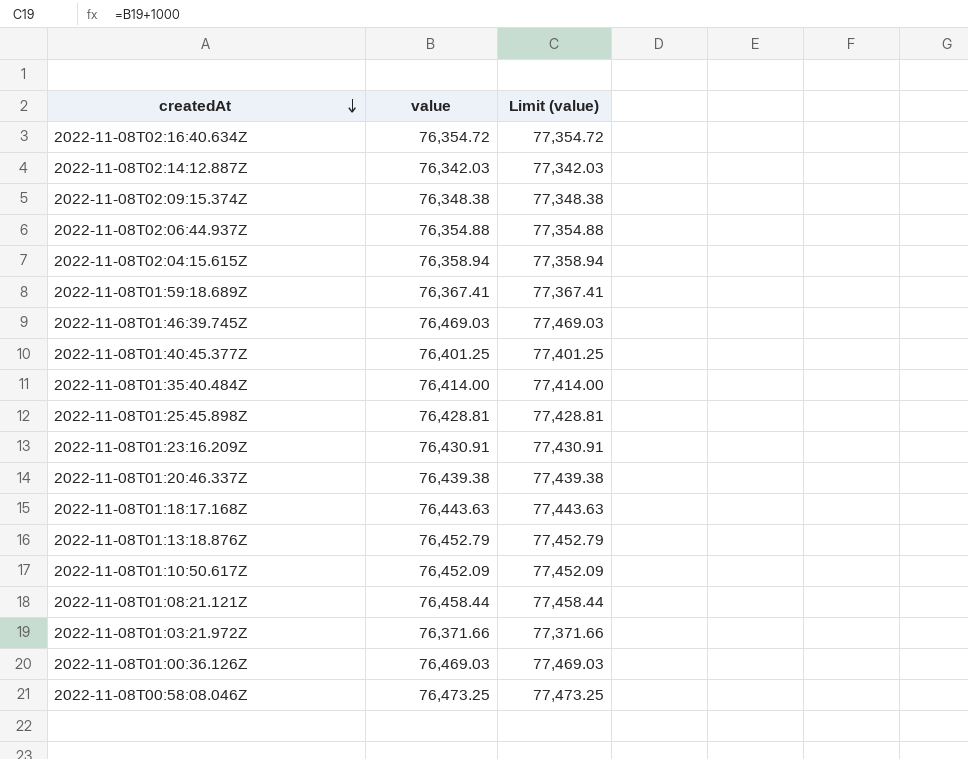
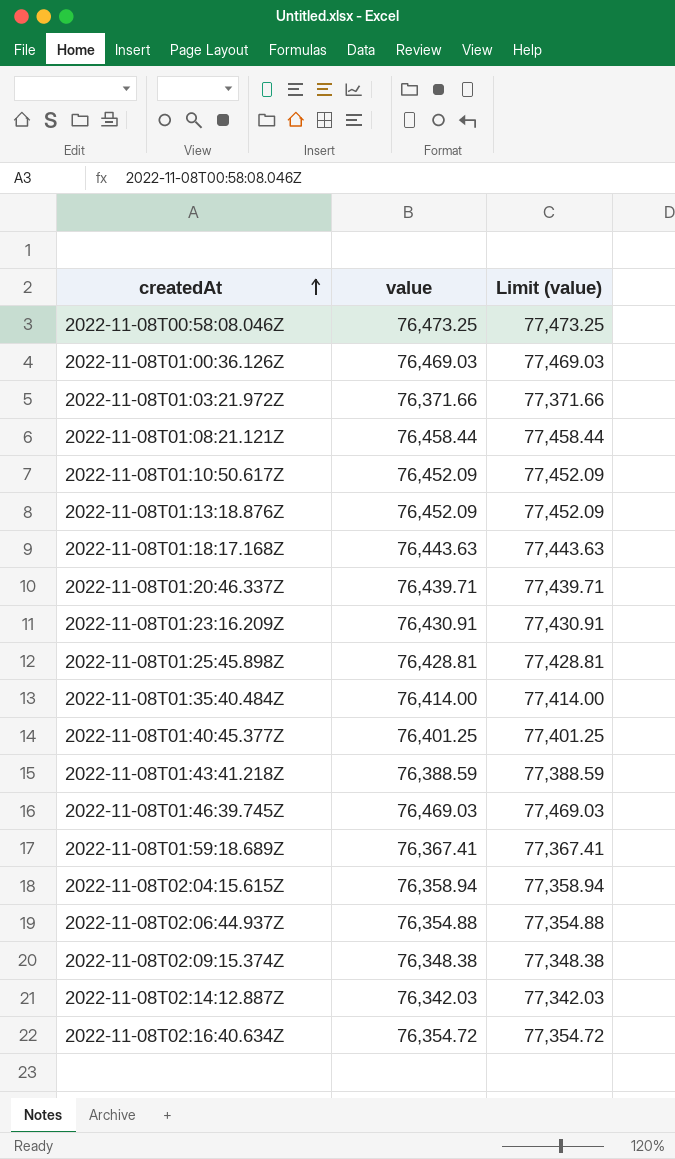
row order: createdAt descending -> createdAt ascending
2022-11-08T01:13:18.876Z | value: 76,452.79 -> 76,452.09
2022-11-08T01:13:18.876Z | Limit (value): 77,452.79 -> 77,452.09
2022-11-08T01:20:46.337Z | value: 76,439.38 -> 76,439.71
2022-11-08T01:20:46.337Z | Limit (value): 77,439.38 -> 77,439.71
row 2022-11-08T01:43:41.218Z: none -> 76,388.59 | 77,388.59

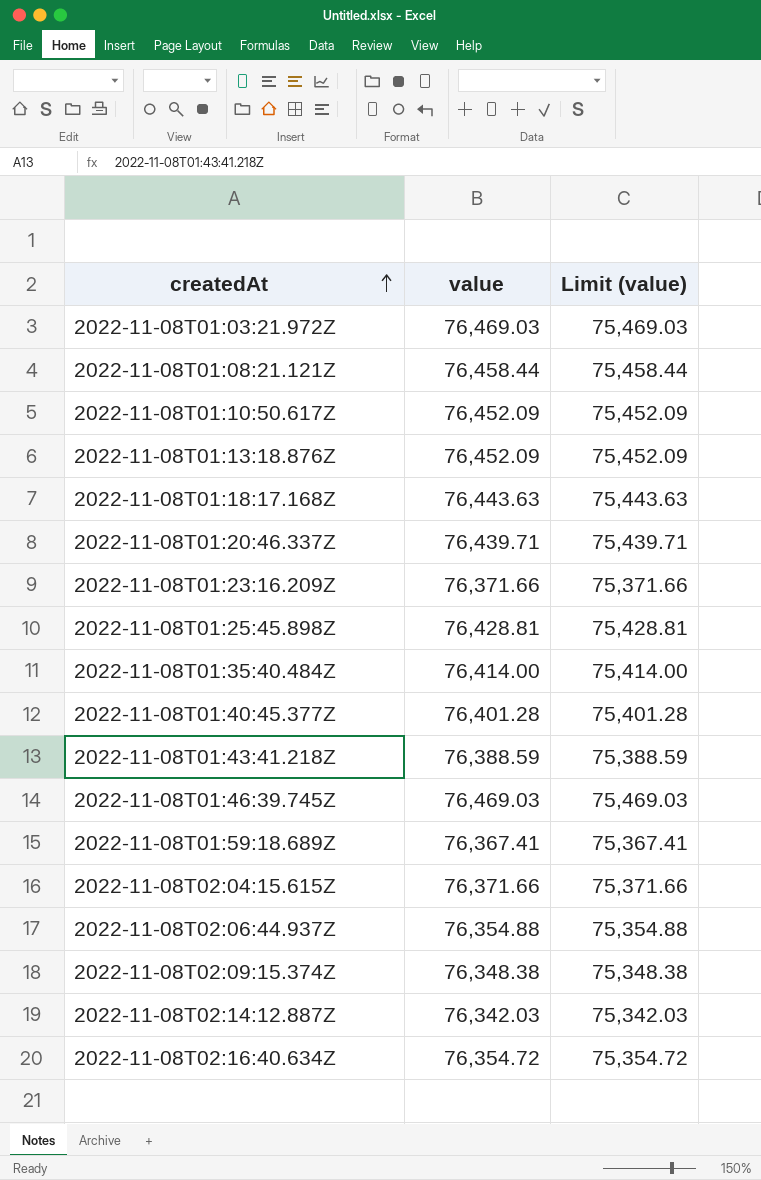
column Limit (value) | formula: [value] + 1000 -> [value] - 1000
row 2022-11-08T00:58:08.046Z: 76,473.25 | 77,473.25 -> none
row 2022-11-08T01:00:36.126Z: 76,469.03 | 77,469.03 -> none
2022-11-08T01:03:21.972Z | value: 76,371.66 -> 76,469.03
2022-11-08T01:23:16.209Z | value: 76,430.91 -> 76,371.66
2022-11-08T01:40:45.377Z | value: 76,401.25 -> 76,401.28
2022-11-08T02:04:15.615Z | value: 76,358.94 -> 76,371.66

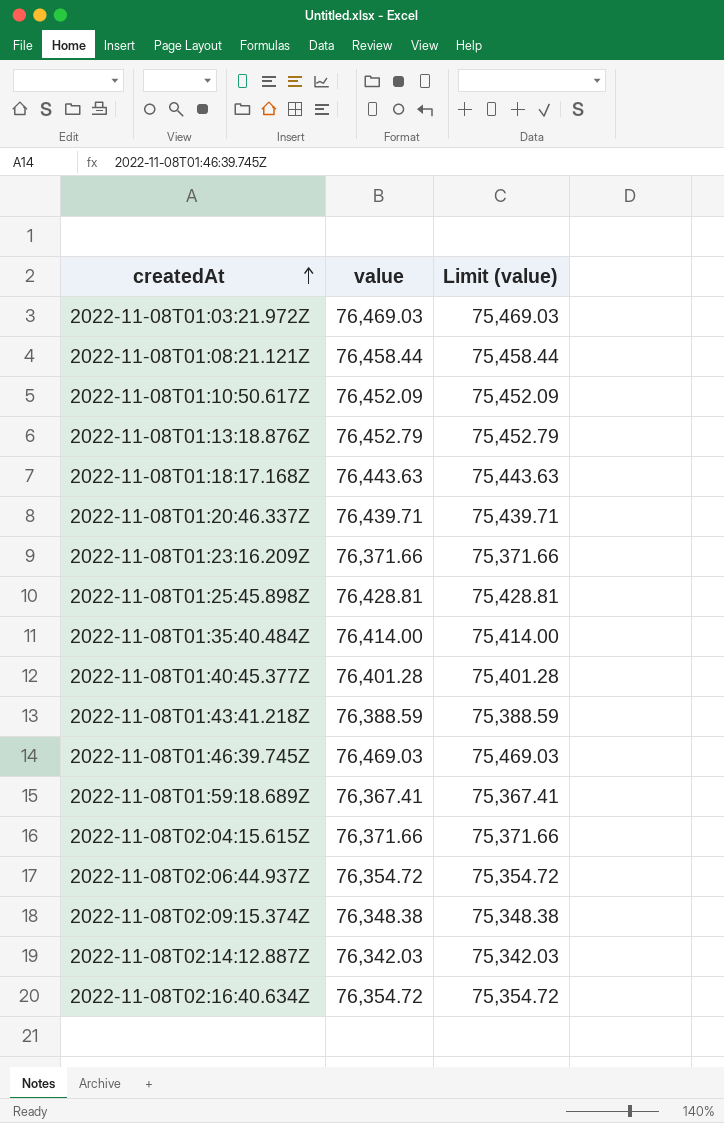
2022-11-08T01:13:18.876Z | value: 76,452.09 -> 76,452.79
2022-11-08T01:13:18.876Z | Limit (value): 75,452.09 -> 75,452.79
2022-11-08T02:06:44.937Z | value: 76,354.88 -> 76,354.72
2022-11-08T02:06:44.937Z | Limit (value): 75,354.88 -> 75,354.72

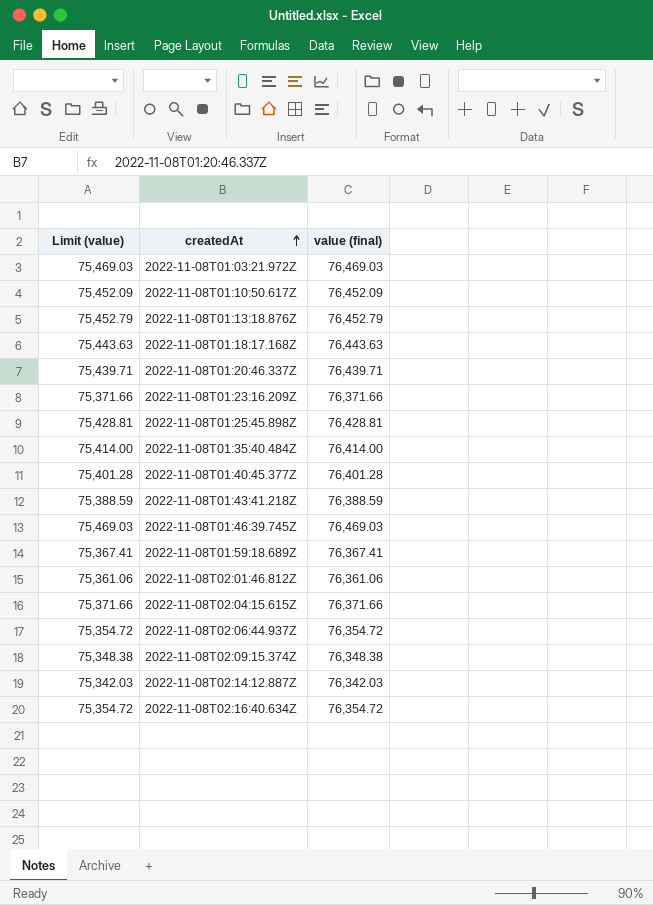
column Limit (value) | position: 3 -> 1
column name: value -> value (final)
row 2022-11-08T01:08:21.121Z: 76,458.44 | 75,458.44 -> none
row 2022-11-08T02:01:46.812Z: none -> 75,361.06 | 76,361.06

